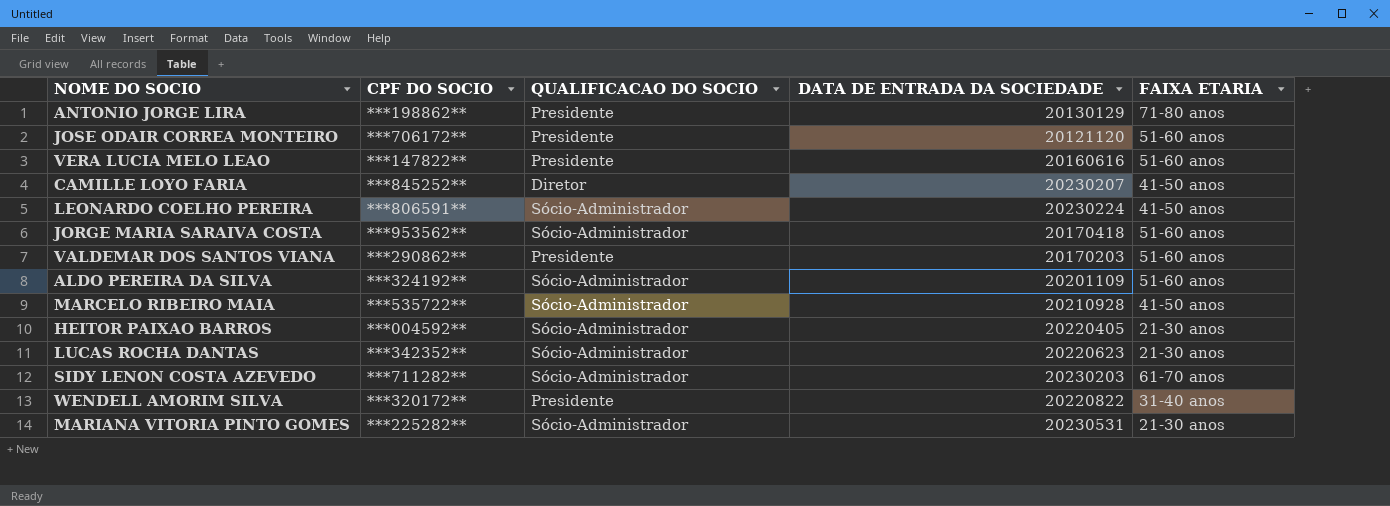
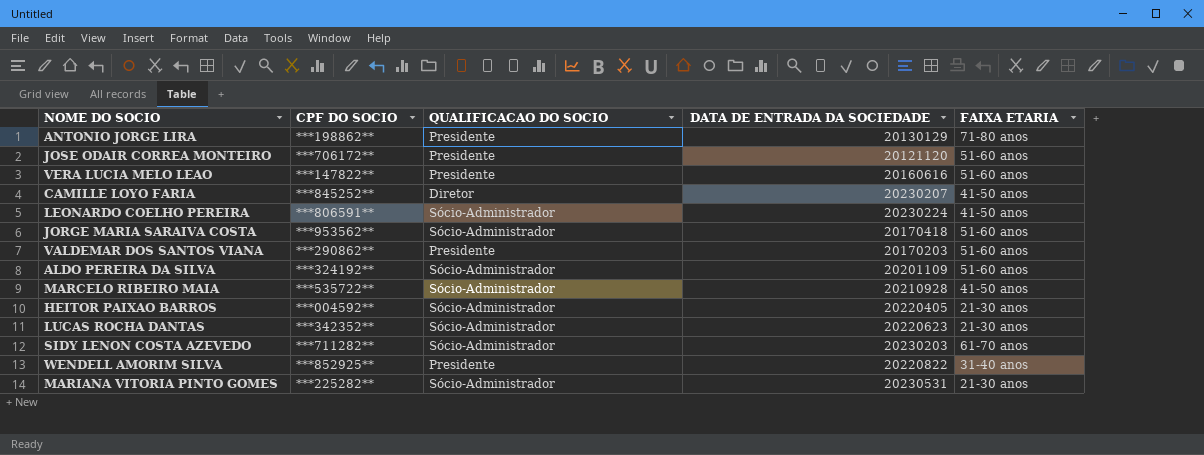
WENDELL AMORIM SILVA | CPF DO SOCIO: ***320172** -> ***852925**

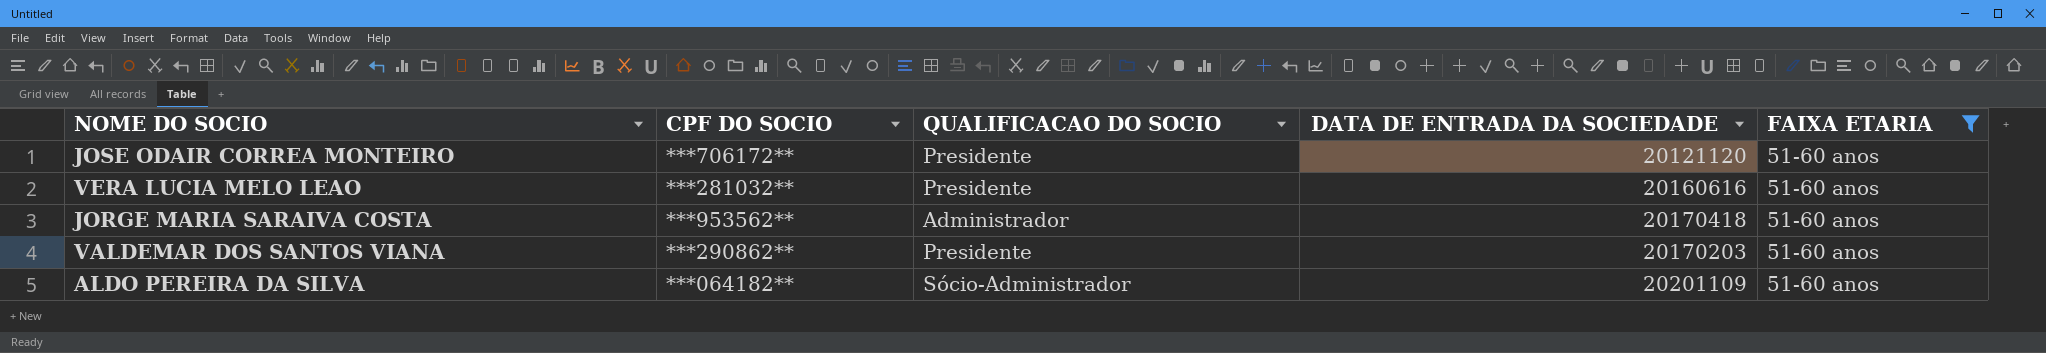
filter: none -> FAIXA ETARIA = 51-60 anos
VERA LUCIA MELO LEAO | CPF DO SOCIO: ***147822** -> ***281032**
JORGE MARIA SARAIVA COSTA | QUALIFICACAO DO SOCIO: Sócio-Administrador -> Administrador
ALDO PEREIRA DA SILVA | CPF DO SOCIO: ***324192** -> ***064182**

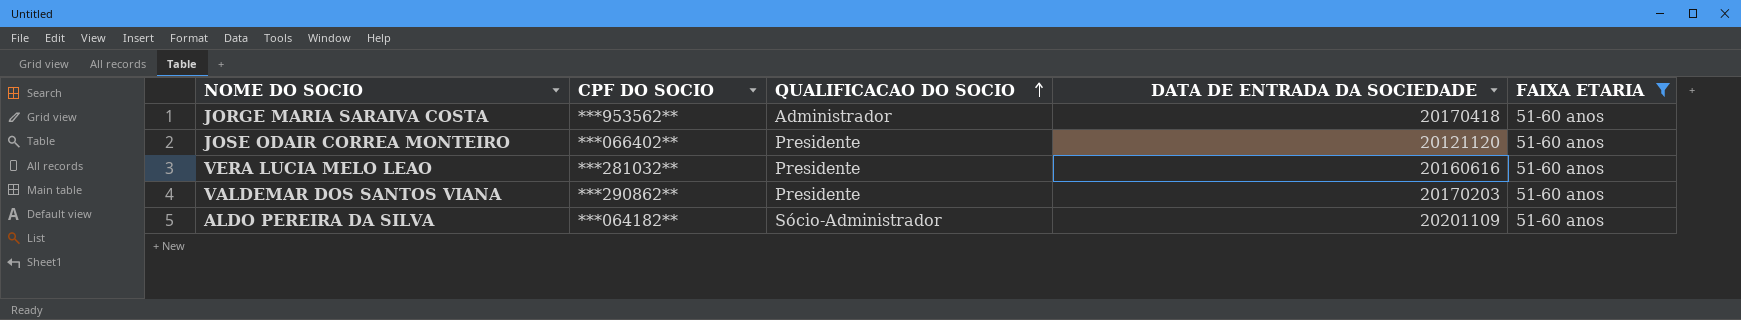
row order: none -> QUALIFICACAO DO SOCIO ascending
JOSE ODAIR CORREA MONTEIRO | CPF DO SOCIO: ***706172** -> ***066402**

